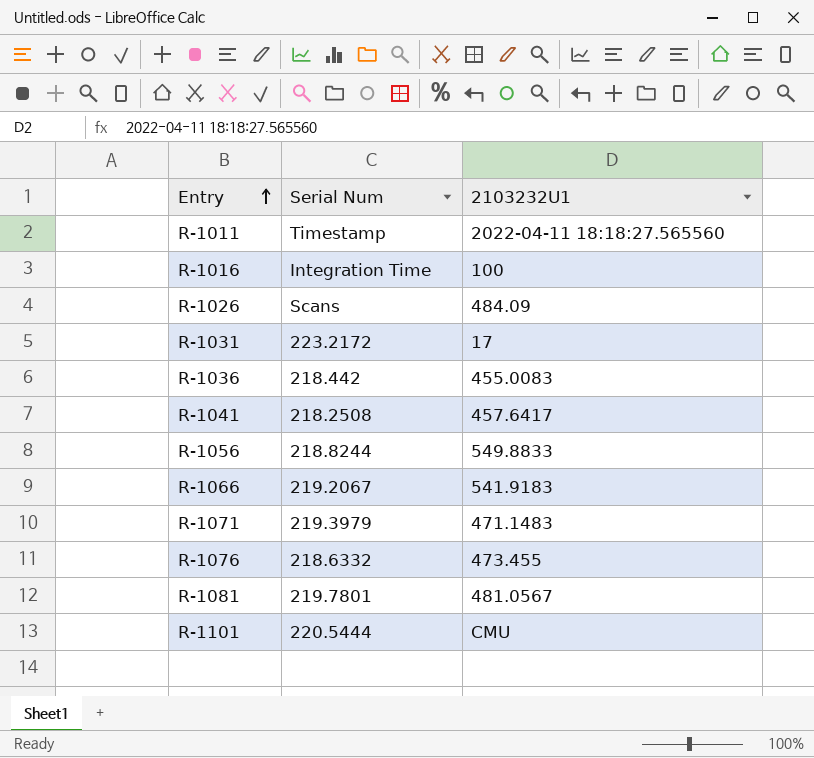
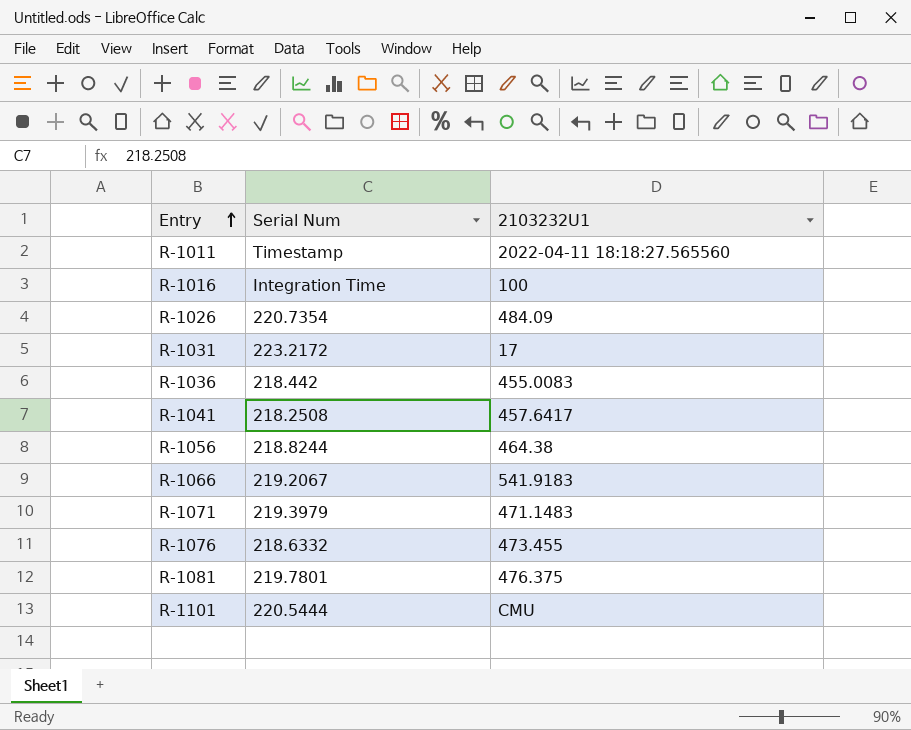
R-1026 | Serial Num: Scans -> 220.7354
R-1056 | 2103232U1: 549.8833 -> 464.38
R-1081 | 2103232U1: 481.0567 -> 476.375

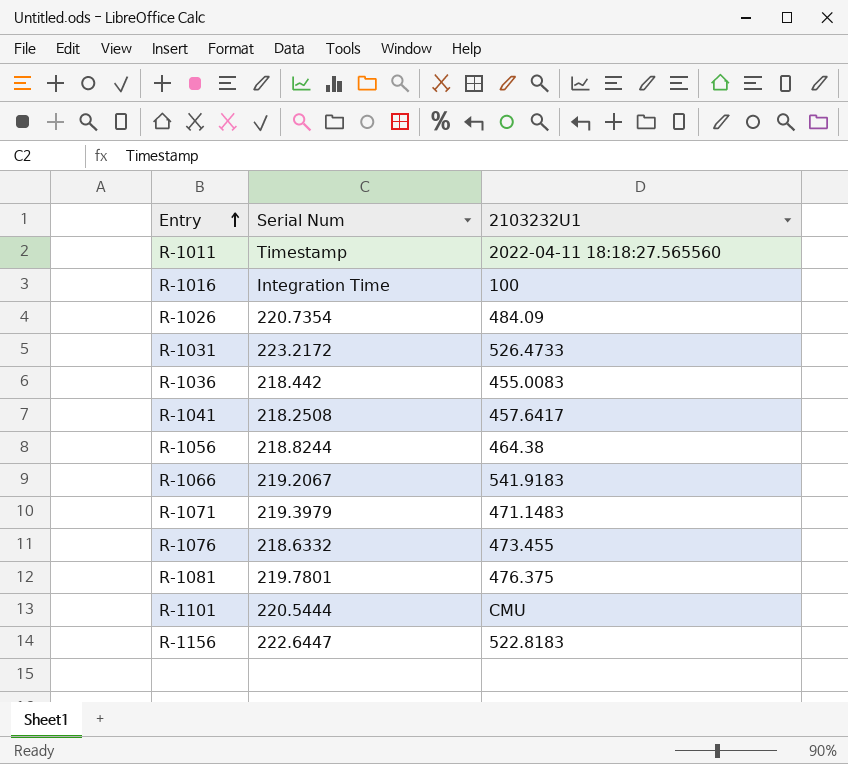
R-1031 | 2103232U1: 17 -> 526.4733
row R-1156: none -> 222.6447 | 522.8183

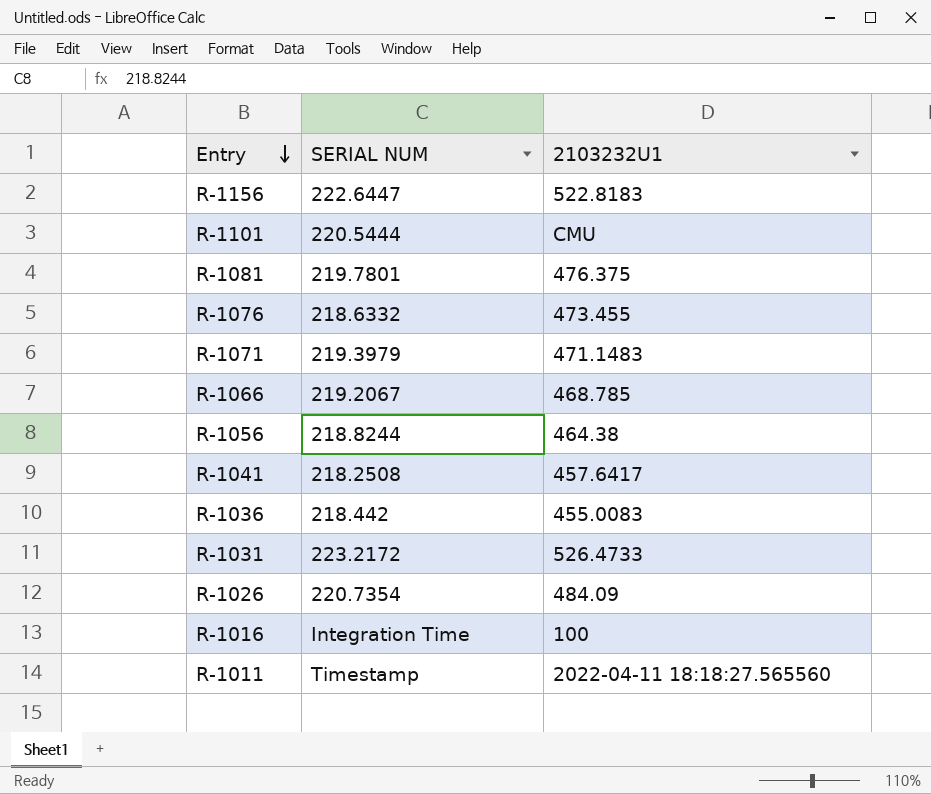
row order: Entry ascending -> Entry descending
column name: Serial Num -> SERIAL NUM
R-1066 | 2103232U1: 541.9183 -> 468.785

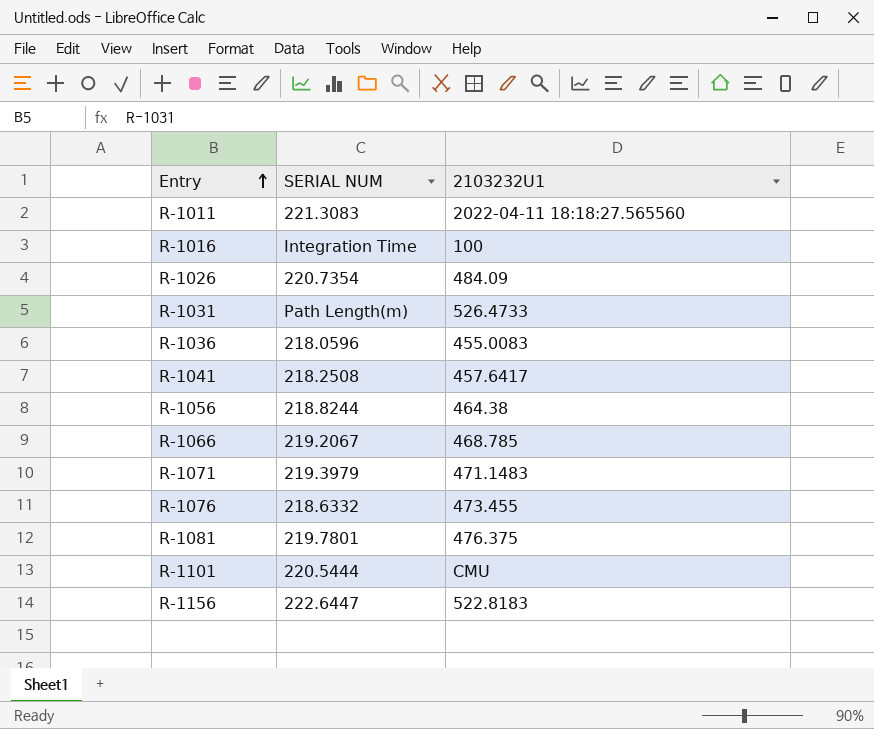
row order: Entry descending -> Entry ascending
R-1011 | SERIAL NUM: Timestamp -> 221.3083
R-1031 | SERIAL NUM: 223.2172 -> Path Length(m)
R-1036 | SERIAL NUM: 218.442 -> 218.0596

